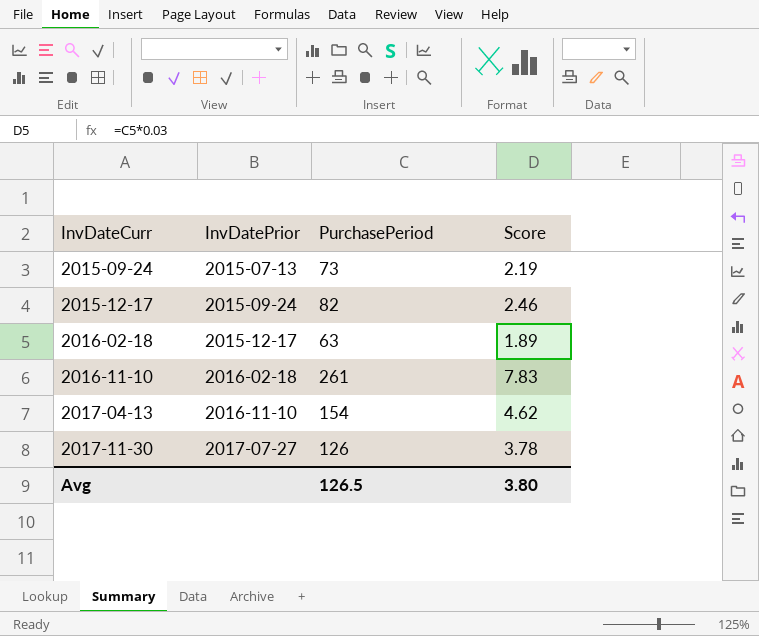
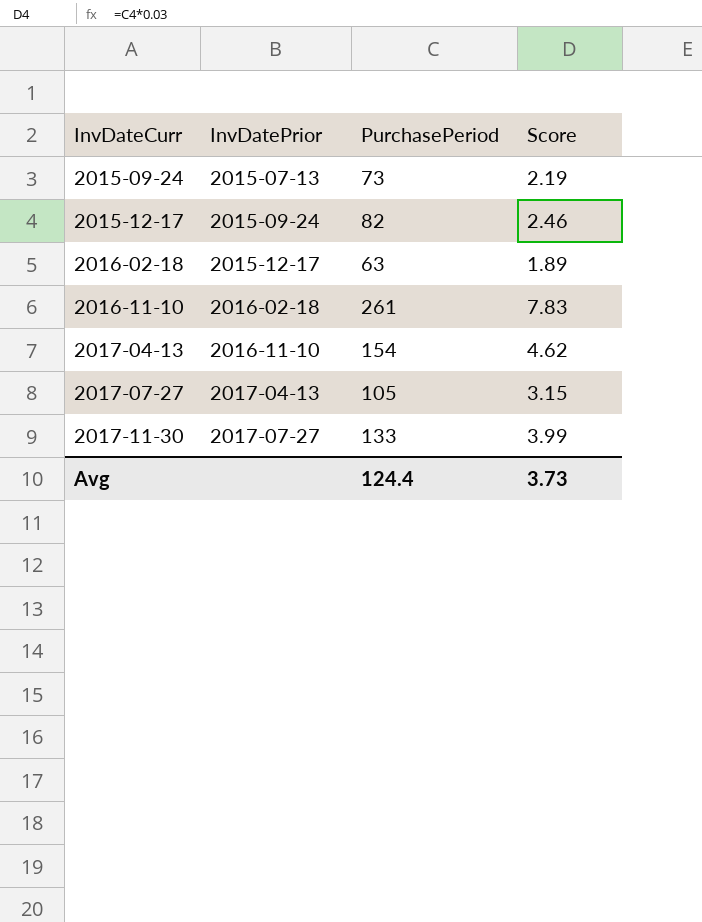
row 2017-07-27: none -> 2017-04-13 | 105 | 3.15
2017-11-30 | PurchasePeriod: 126 -> 133
2017-11-30 | Score: 3.78 -> 3.99
Avg | PurchasePeriod: 126.5 -> 124.4
Avg | Score: 3.80 -> 3.73

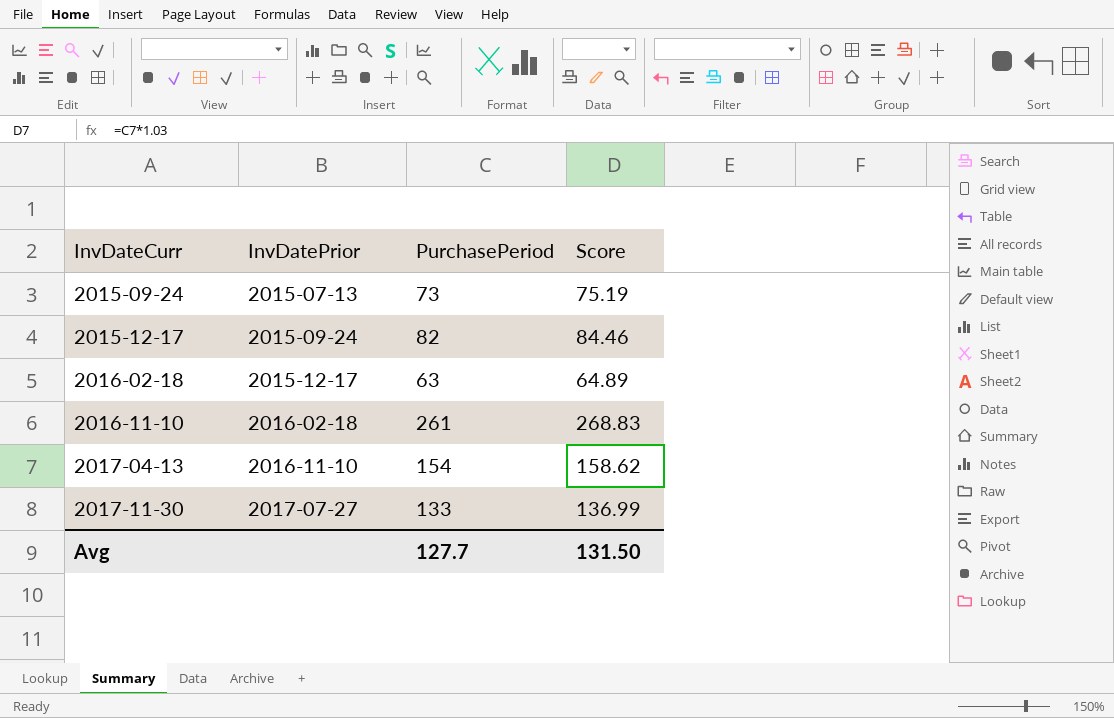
column Score | formula: [PurchasePeriod] * 0.03 -> [PurchasePeriod] * 1.03
row 2017-07-27: 2017-04-13 | 105 | 3.15 -> none
Avg | PurchasePeriod: 124.4 -> 127.7
Avg | Score: 3.73 -> 131.50

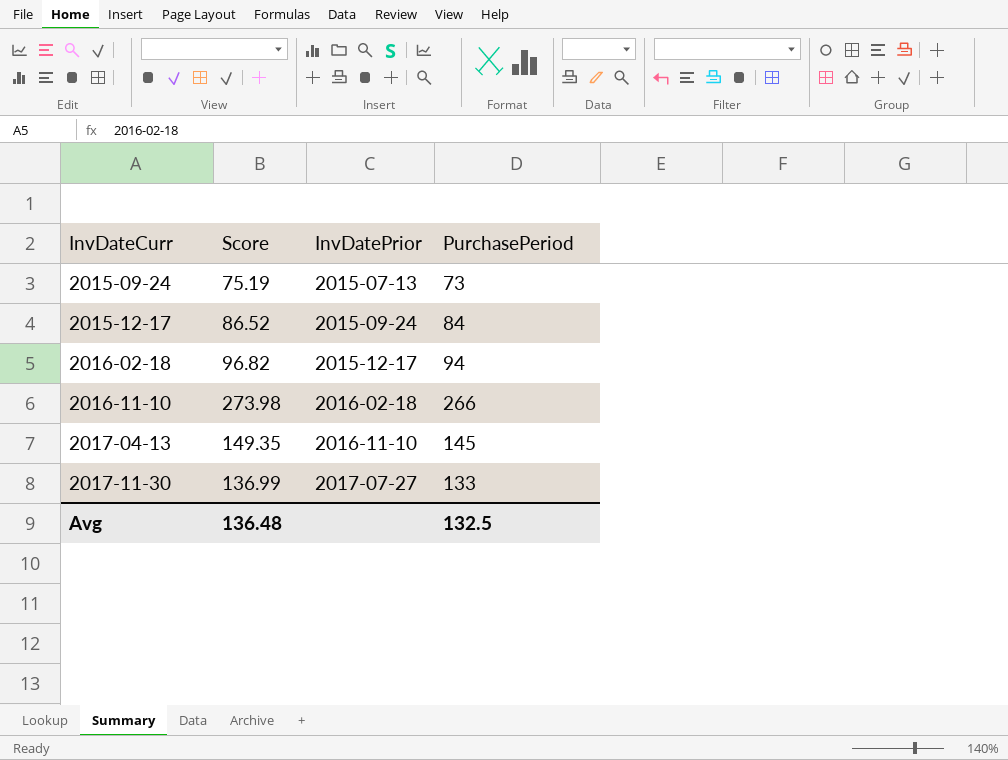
column Score | position: 4 -> 2
2015-12-17 | Score: 84.46 -> 86.52
2015-12-17 | PurchasePeriod: 82 -> 84
2016-02-18 | Score: 64.89 -> 96.82
2016-02-18 | PurchasePeriod: 63 -> 94
2016-11-10 | Score: 268.83 -> 273.98
2016-11-10 | PurchasePeriod: 261 -> 266
2017-04-13 | Score: 158.62 -> 149.35
2017-04-13 | PurchasePeriod: 154 -> 145
Avg | Score: 131.50 -> 136.48
Avg | PurchasePeriod: 127.7 -> 132.5

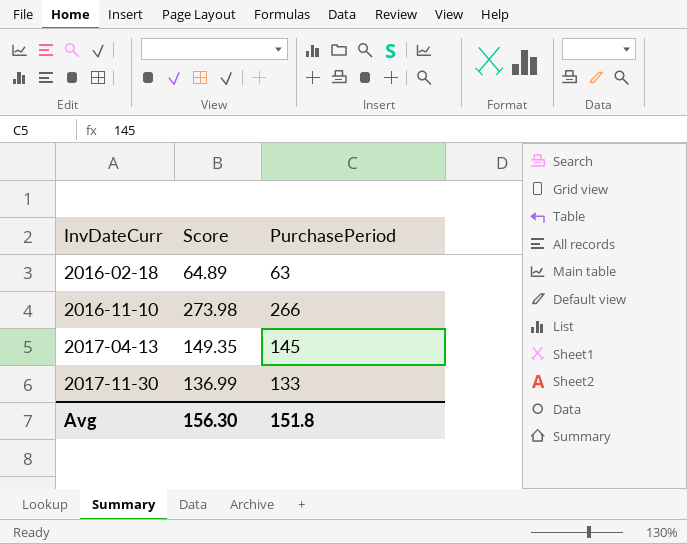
column InvDatePrior | position: 3 -> none
row 2015-09-24: 75.19 | 2015-07-13 | 73 -> none
row 2015-12-17: 86.52 | 2015-09-24 | 84 -> none
2016-02-18 | Score: 96.82 -> 64.89
2016-02-18 | PurchasePeriod: 94 -> 63
Avg | Score: 136.48 -> 156.30
Avg | PurchasePeriod: 132.5 -> 151.8

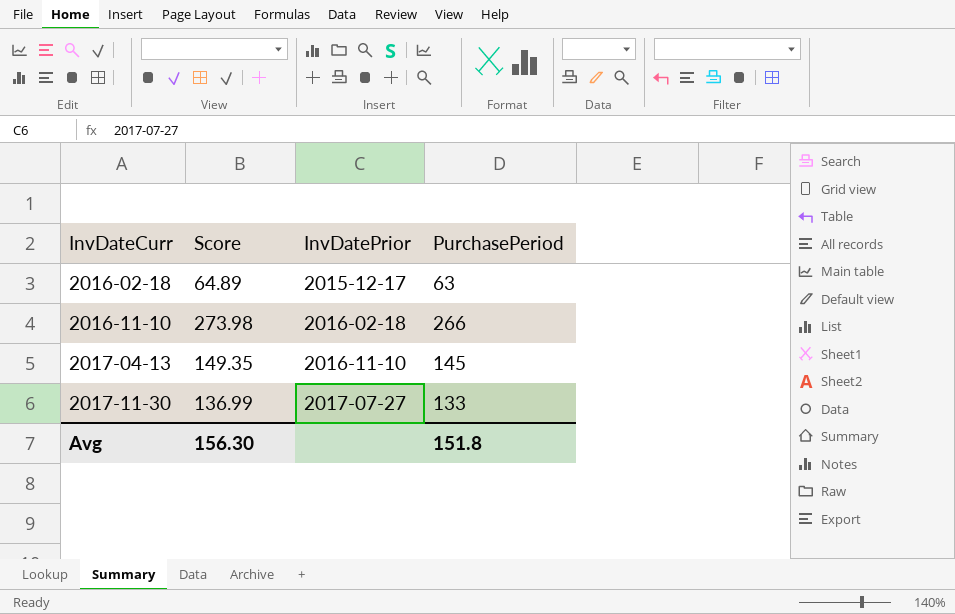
column InvDatePrior | position: none -> 3

